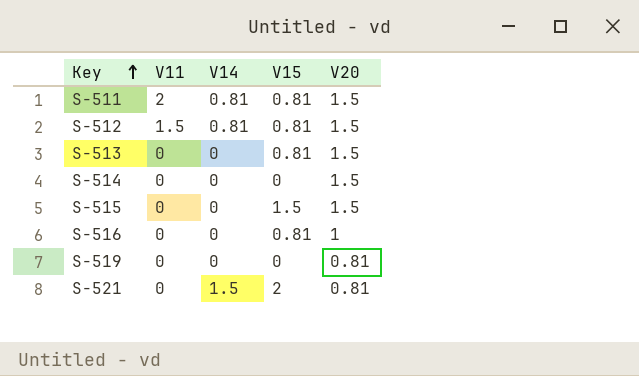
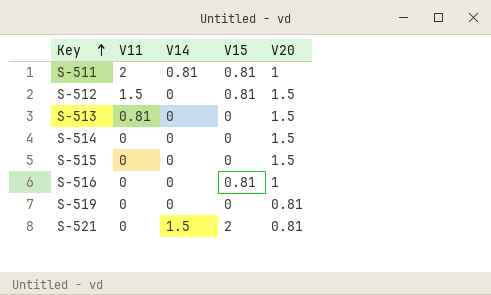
S-511 | V20: 1.5 -> 1
S-512 | V14: 0.81 -> 0
S-513 | V11: 0 -> 0.81
S-513 | V15: 0.81 -> 0
S-515 | V15: 1.5 -> 0

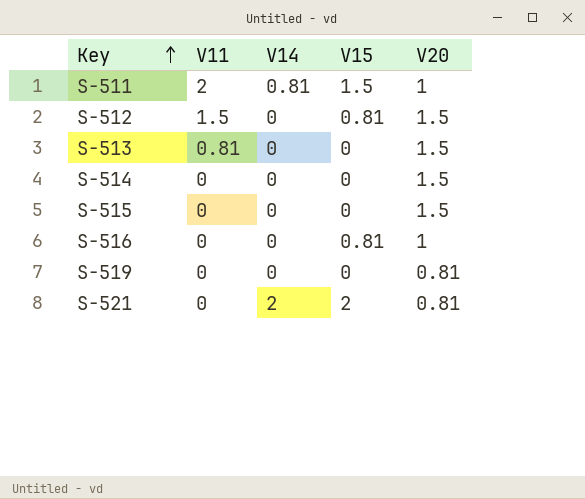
S-511 | V15: 0.81 -> 1.5
S-521 | V14: 1.5 -> 2

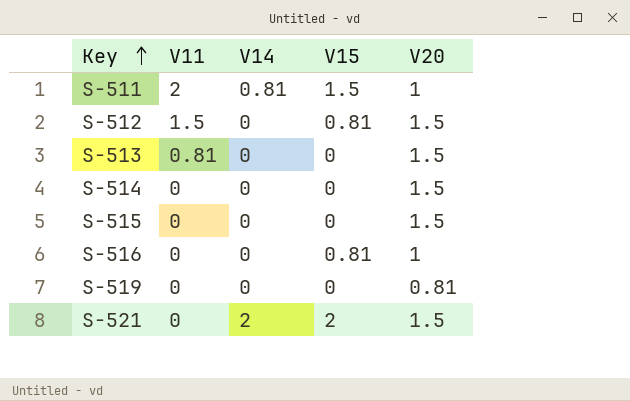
S-521 | V20: 0.81 -> 1.5

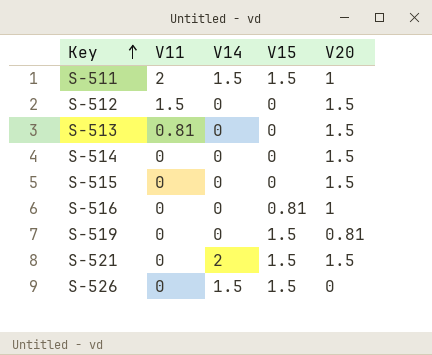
S-511 | V14: 0.81 -> 1.5
S-512 | V15: 0.81 -> 0
S-519 | V15: 0 -> 1.5
S-521 | V15: 2 -> 1.5
row S-526: none -> 0 | 1.5 | 1.5 | 0

